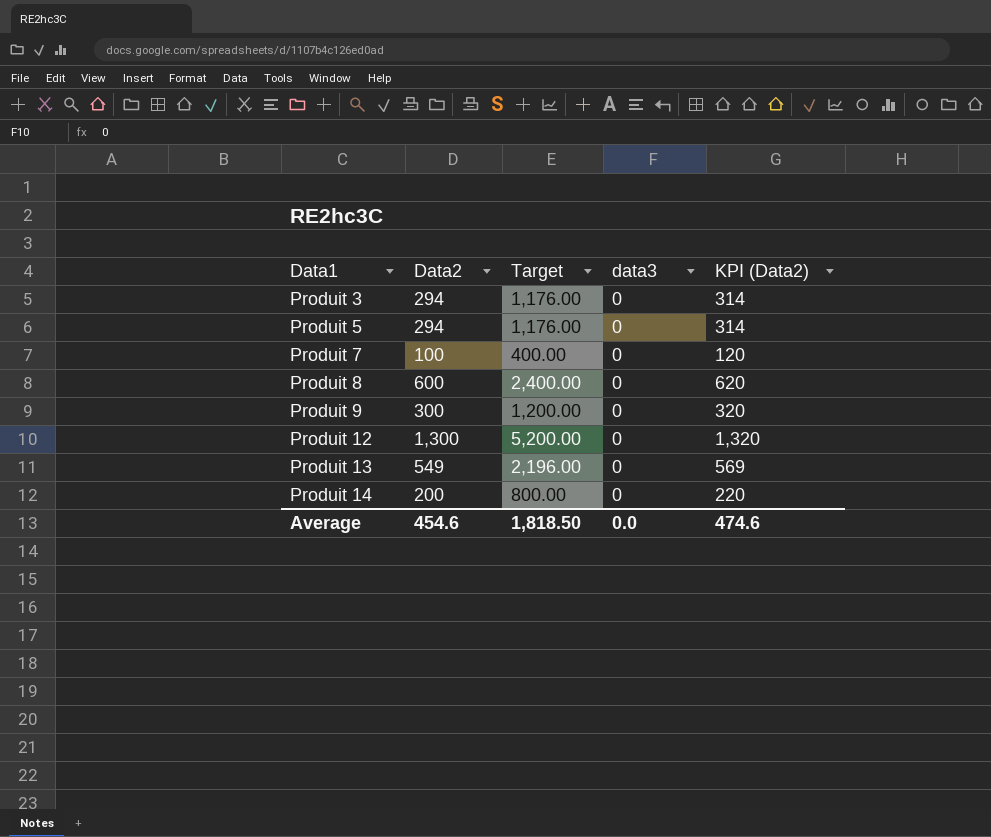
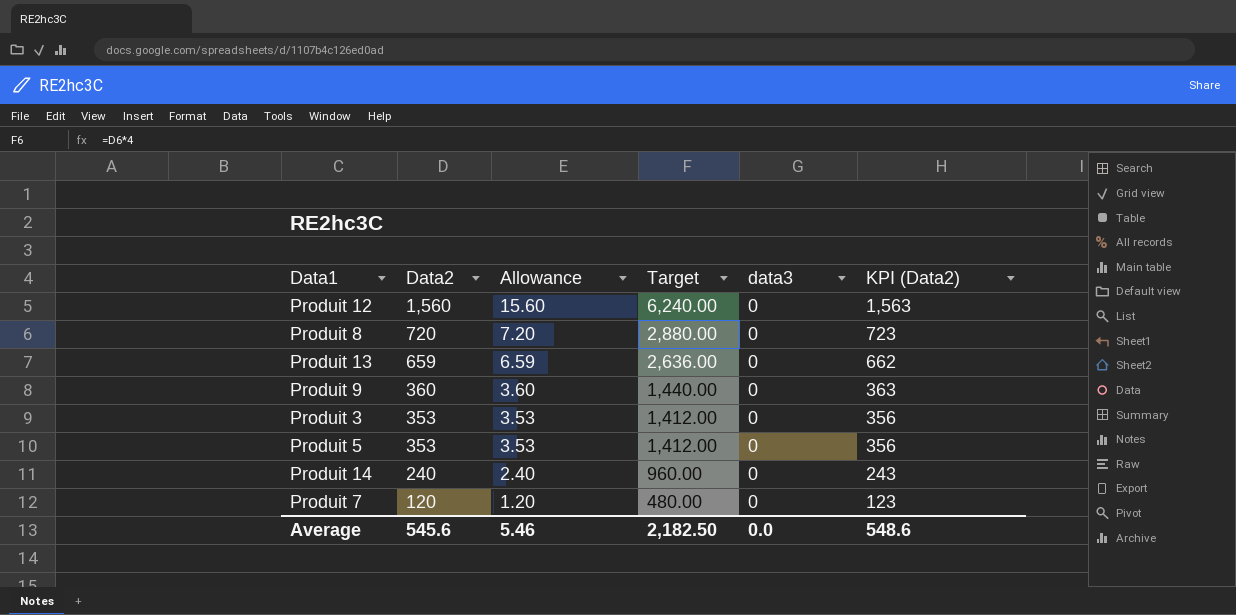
row order: Data1 ascending -> Data2 descending
column Allowance | formula: none -> [Data2] * 0.01
column KPI (Data2) | formula: [Data2] + 20 -> [Data2] + 3
Produit 12 | Data2: 1,300 -> 1,560
Produit 12 | Target: 5,200.00 -> 6,240.00
Produit 8 | Data2: 600 -> 720
Produit 8 | Target: 2,400.00 -> 2,880.00
Produit 13 | Data2: 549 -> 659
Produit 13 | Target: 2,196.00 -> 2,636.00
Produit 9 | Data2: 300 -> 360
Produit 9 | Target: 1,200.00 -> 1,440.00
Produit 3 | Data2: 294 -> 353
Produit 3 | Target: 1,176.00 -> 1,412.00
Produit 5 | Data2: 294 -> 353
Produit 5 | Target: 1,176.00 -> 1,412.00
Produit 14 | Data2: 200 -> 240
Produit 14 | Target: 800.00 -> 960.00
Produit 7 | Data2: 100 -> 120
Produit 7 | Target: 400.00 -> 480.00
Average | Data2: 454.6 -> 545.6
Average | Target: 1,818.50 -> 2,182.50
Average | KPI (Data2): 474.6 -> 548.6

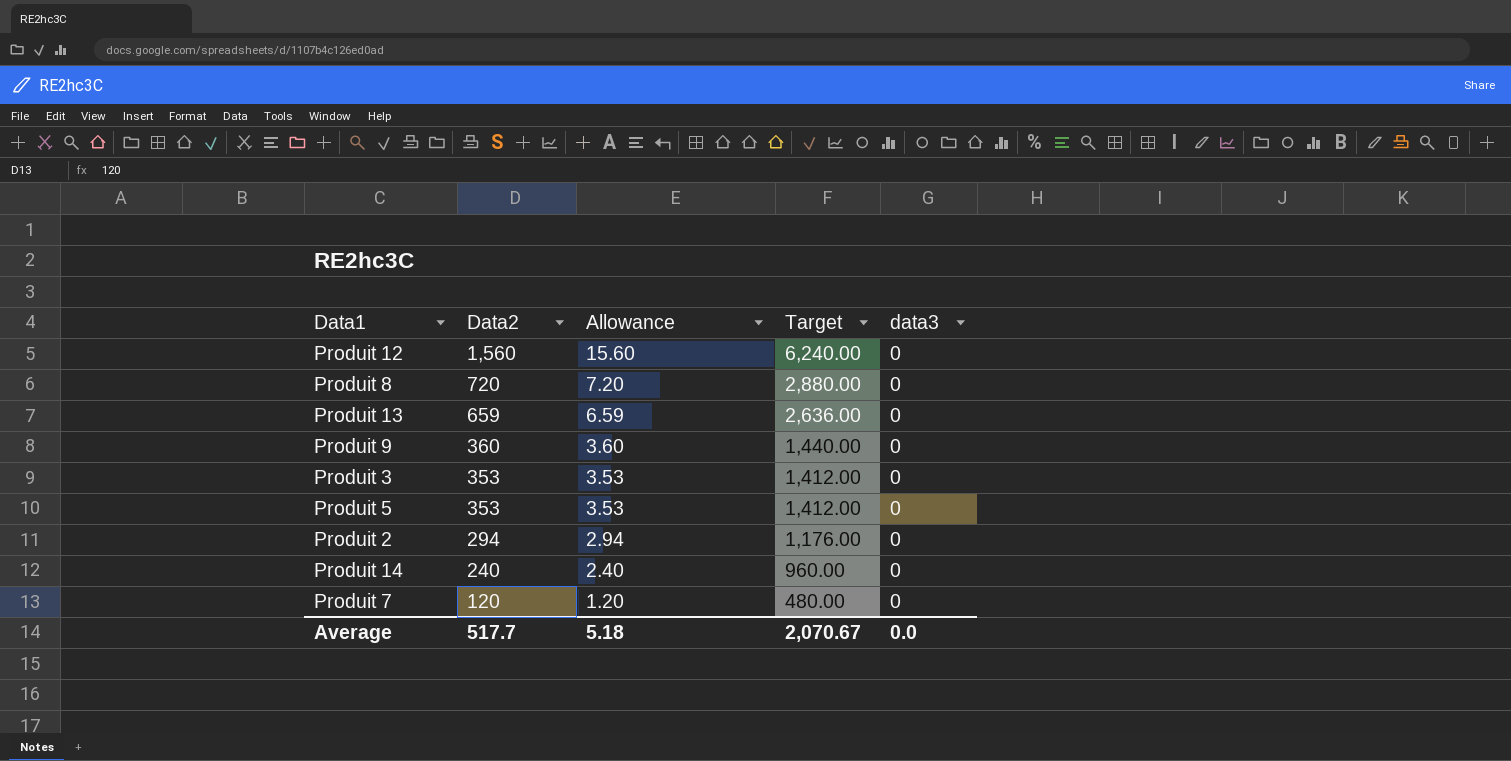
column KPI (Data2) | formula: [Data2] + 3 -> none
row Produit 2: none -> 294 | 2.94 | 1,176.00 | 0
Average | Data2: 545.6 -> 517.7
Average | Allowance: 5.46 -> 5.18
Average | Target: 2,182.50 -> 2,070.67

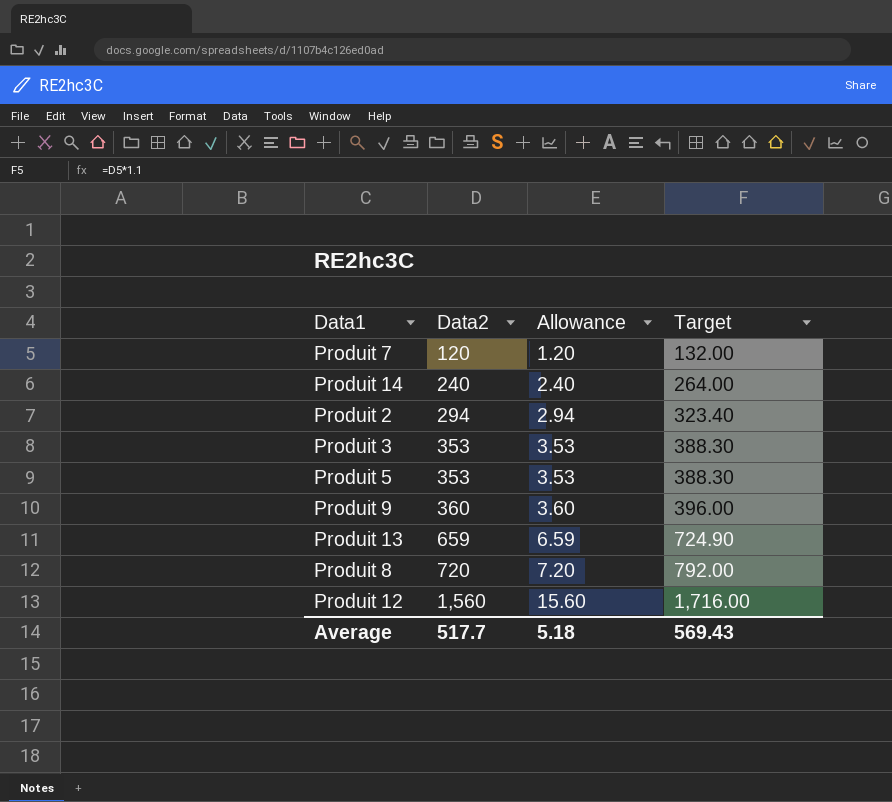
row order: Data2 descending -> Data2 ascending
column data3 | position: 5 -> none
column Target | formula: [Data2] * 4 -> [Data2] * 1.1
Average | Target: 2,070.67 -> 569.43

